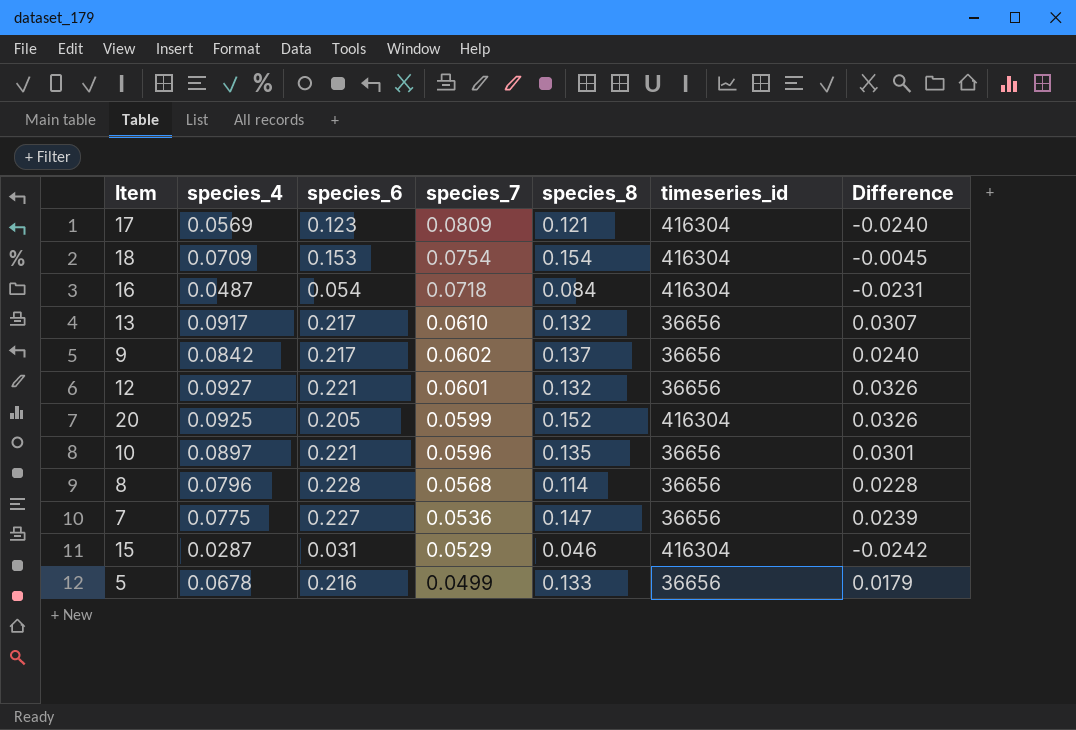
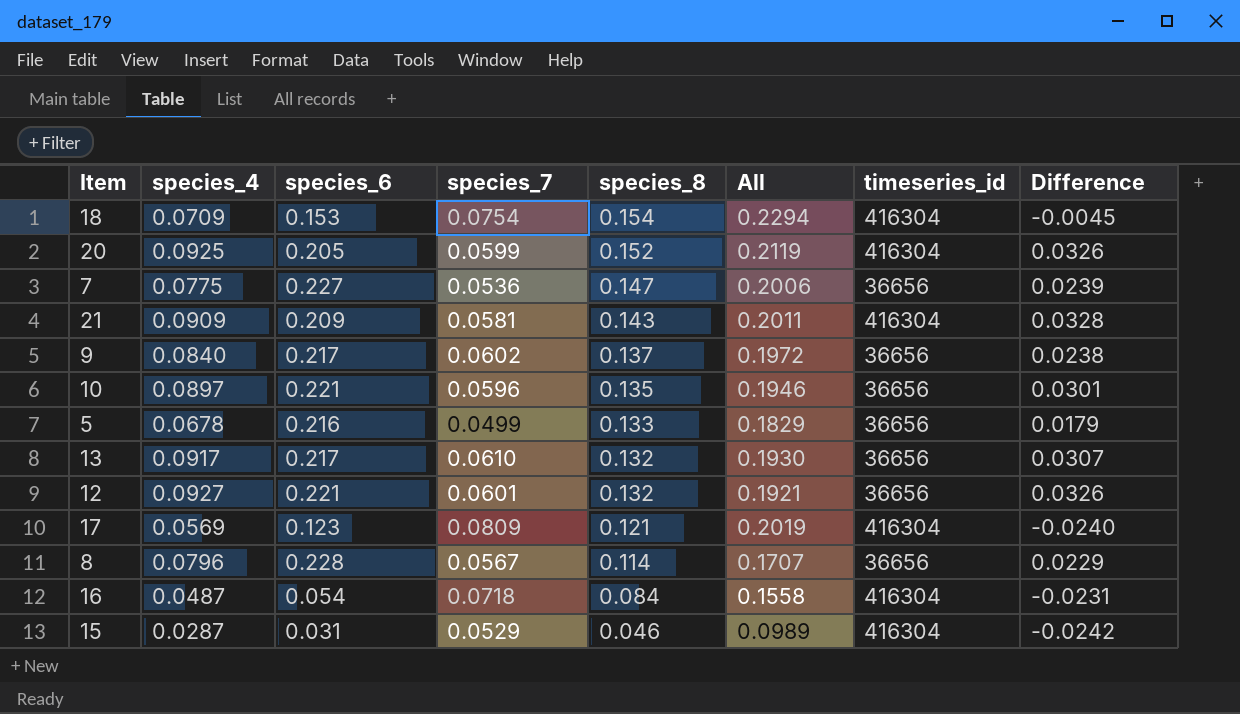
row order: species_7 descending -> species_8 descending
column All | formula: none -> [species_7] + [species_8]
row 21: none -> 0.0909 | 0.209 | 0.0581 | 0.143 | 0.2011 | 416304 | 0.0328
9 | species_4: 0.0842 -> 0.0840
9 | Difference: 0.0240 -> 0.0238
8 | species_7: 0.0568 -> 0.0567
8 | Difference: 0.0228 -> 0.0229

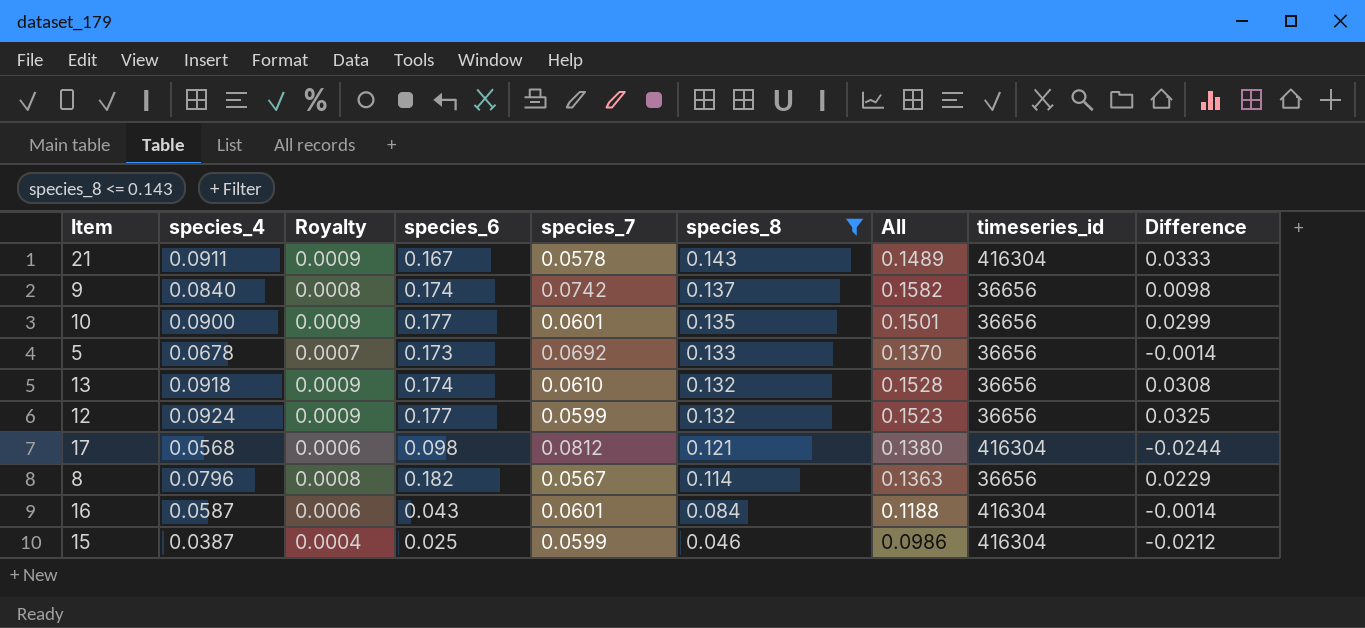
filter: none -> species_8 <= 0.143
column Royalty | formula: none -> [species_4] * 0.01
column All | formula: [species_7] + [species_8] -> [species_4] + [species_7]
21 | species_4: 0.0909 -> 0.0911
21 | species_6: 0.209 -> 0.167
21 | species_7: 0.0581 -> 0.0578
21 | Difference: 0.0328 -> 0.0333
9 | species_6: 0.217 -> 0.174
9 | species_7: 0.0602 -> 0.0742
9 | Difference: 0.0238 -> 0.0098
10 | species_4: 0.0897 -> 0.0900
10 | species_6: 0.221 -> 0.177
10 | species_7: 0.0596 -> 0.0601
10 | Difference: 0.0301 -> 0.0299
5 | species_6: 0.216 -> 0.173
5 | species_7: 0.0499 -> 0.0692
5 | Difference: 0.0179 -> -0.0014
13 | species_4: 0.0917 -> 0.0918
13 | species_6: 0.217 -> 0.174
13 | Difference: 0.0307 -> 0.0308
12 | species_4: 0.0927 -> 0.0924
12 | species_6: 0.221 -> 0.177
12 | species_7: 0.0601 -> 0.0599
12 | Difference: 0.0326 -> 0.0325
17 | species_4: 0.0569 -> 0.0568
17 | species_6: 0.123 -> 0.098
17 | species_7: 0.0809 -> 0.0812
17 | Difference: -0.0240 -> -0.0244
8 | species_6: 0.228 -> 0.182
16 | species_4: 0.0487 -> 0.0587
16 | species_6: 0.054 -> 0.043
16 | species_7: 0.0718 -> 0.0601
16 | Difference: -0.0231 -> -0.0014
15 | species_4: 0.0287 -> 0.0387
15 | species_6: 0.031 -> 0.025
15 | species_7: 0.0529 -> 0.0599
15 | Difference: -0.0242 -> -0.0212

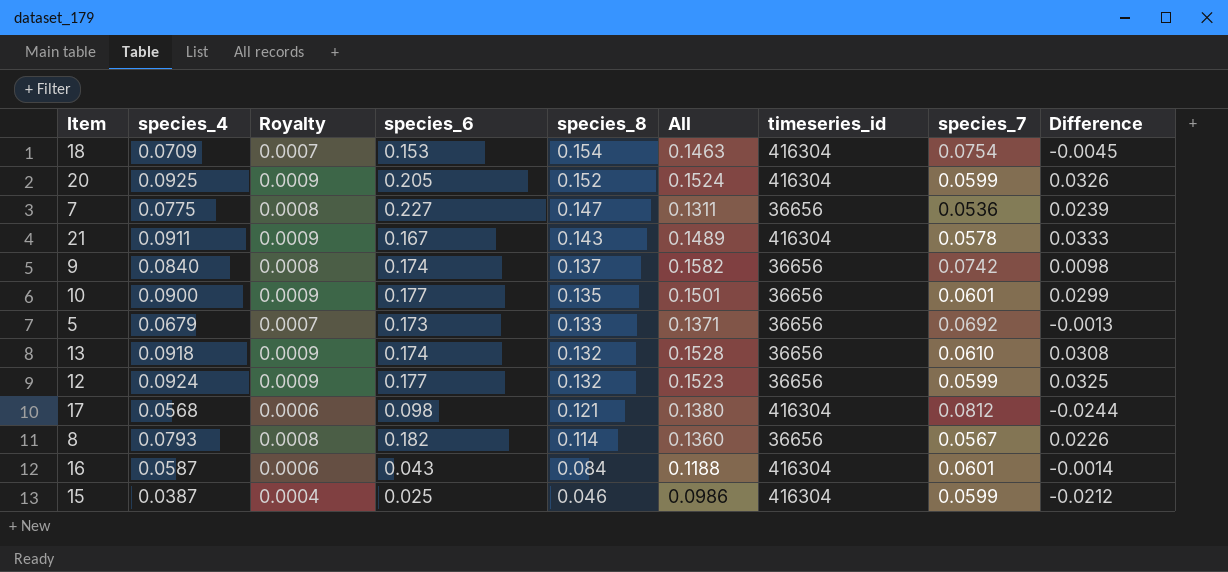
filter: species_8 <= 0.143 -> none
column species_7 | position: 5 -> 8
5 | species_4: 0.0678 -> 0.0679
5 | All: 0.1370 -> 0.1371
5 | Difference: -0.0014 -> -0.0013
8 | species_4: 0.0796 -> 0.0793
8 | All: 0.1363 -> 0.1360
8 | Difference: 0.0229 -> 0.0226

